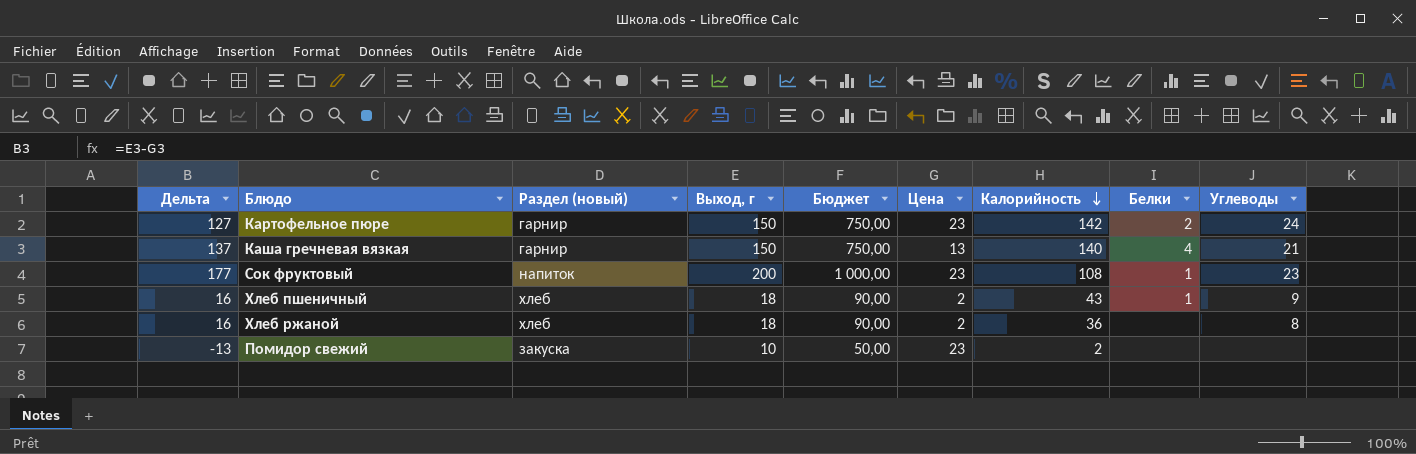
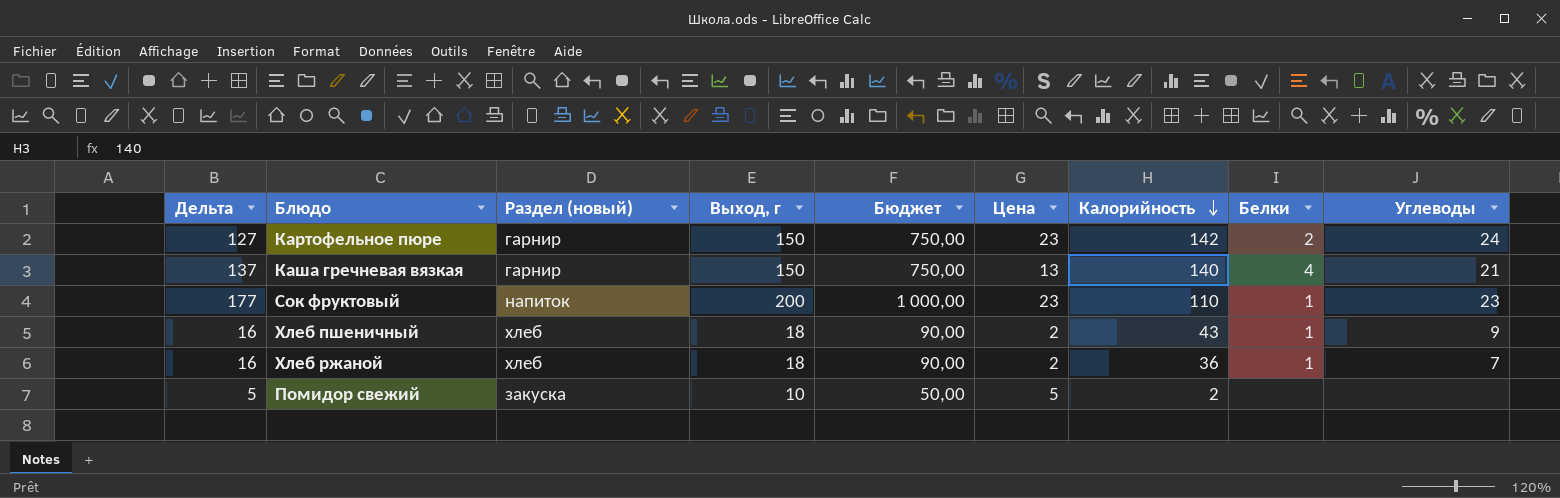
Сок фруктовый | Калорийность: 108 -> 110
Хлеб ржаной | Белки: none -> 1
Хлеб ржаной | Углеводы: 8 -> 7
Помидор свежий | Дельта: -13 -> 5
Помидор свежий | Цена: 23 -> 5

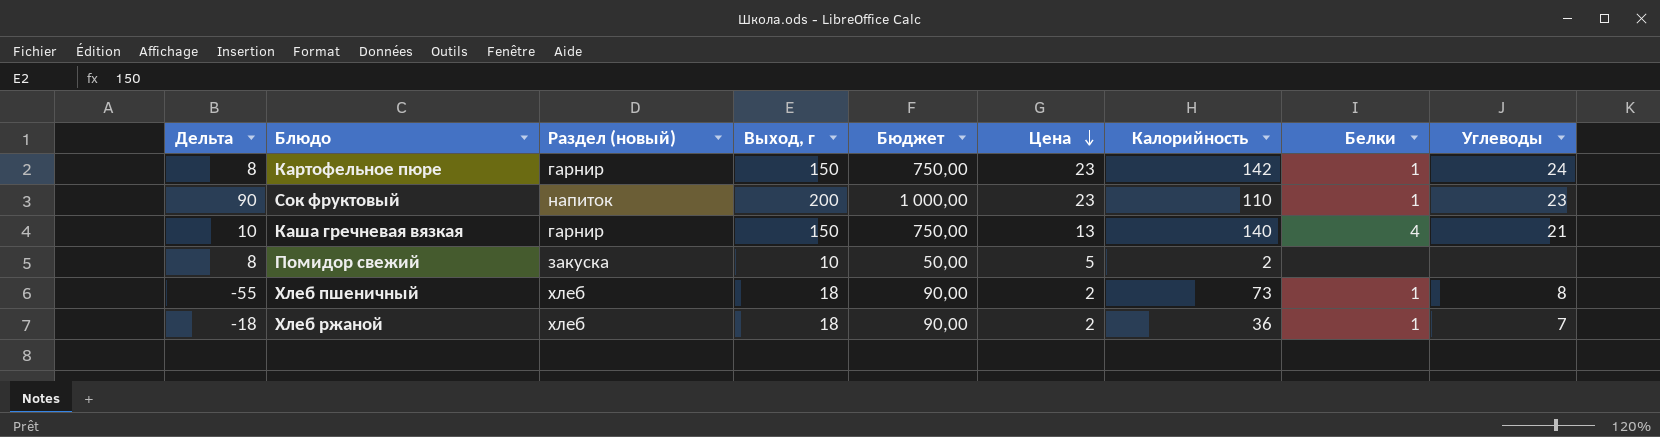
row order: Калорийность descending -> Цена descending
column Дельта | formula: [Выход, г] - [Цена] -> [Выход, г] - [Калорийность]
Картофельное пюре | Белки: 2 -> 1
Хлеб пшеничный | Калорийность: 43 -> 73
Хлеб пшеничный | Углеводы: 9 -> 8

